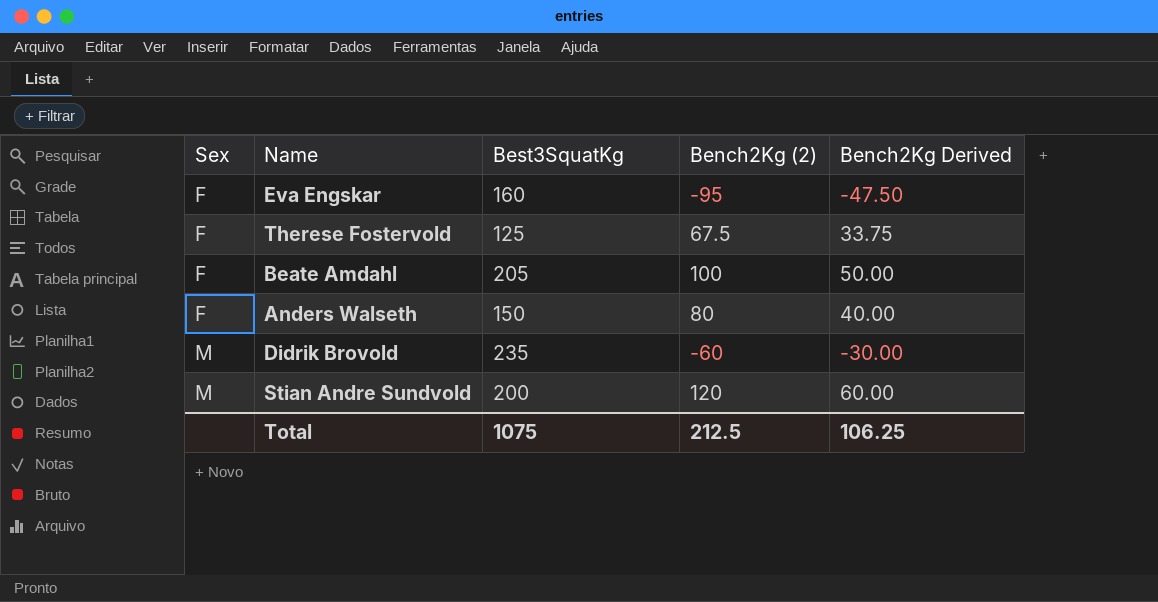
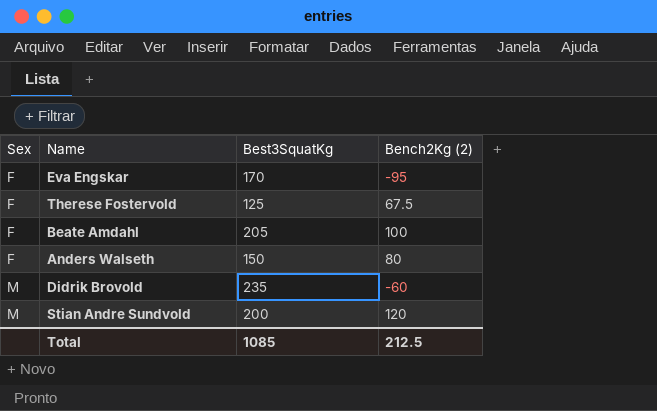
column Bench2Kg Derived | formula: [Bench2Kg (2)] * 0.5 -> none
Eva Engskar | Best3SquatKg: 160 -> 170
Total | Best3SquatKg: 1075 -> 1085

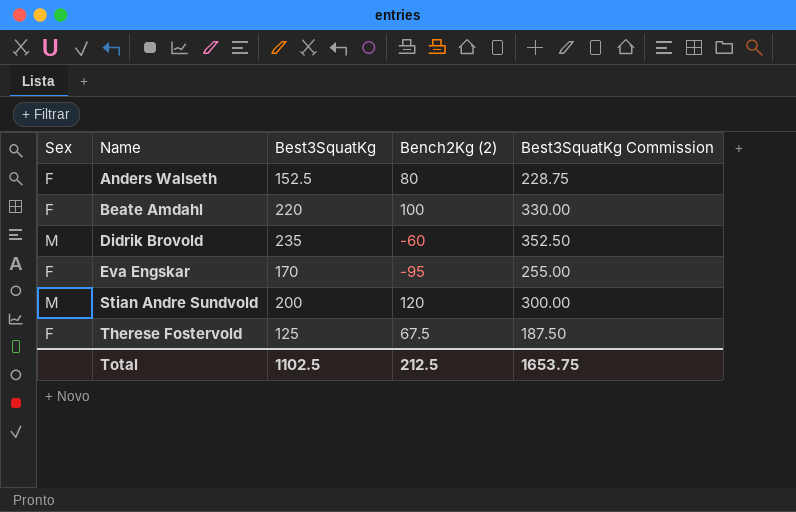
row order: Sex ascending -> Name ascending
column Best3SquatKg Commission | formula: none -> [Best3SquatKg] * 1.5
Anders Walseth | Best3SquatKg: 150 -> 152.5
Beate Amdahl | Best3SquatKg: 205 -> 220
Total | Best3SquatKg: 1085 -> 1102.5

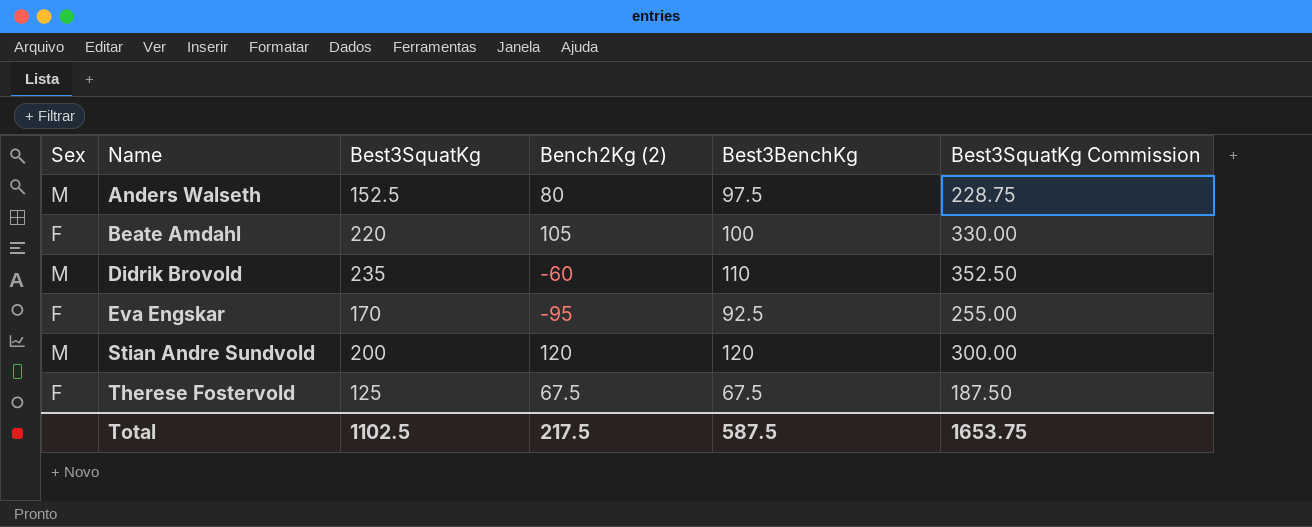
column Best3BenchKg | position: none -> 5
Anders Walseth | Sex: F -> M
Beate Amdahl | Bench2Kg (2): 100 -> 105
Total | Bench2Kg (2): 212.5 -> 217.5

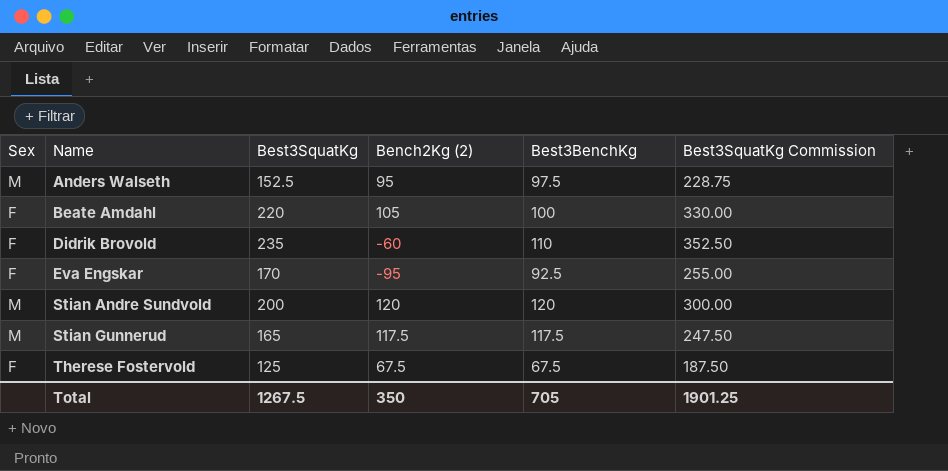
Anders Walseth | Bench2Kg (2): 80 -> 95
Didrik Brovold | Sex: M -> F
row Stian Gunnerud: none -> M | 165 | 117.5 | 117.5 | 247.50
Total | Best3SquatKg: 1102.5 -> 1267.5
Total | Bench2Kg (2): 217.5 -> 350
Total | Best3BenchKg: 587.5 -> 705
Total | Best3SquatKg Commission: 1653.75 -> 1901.25

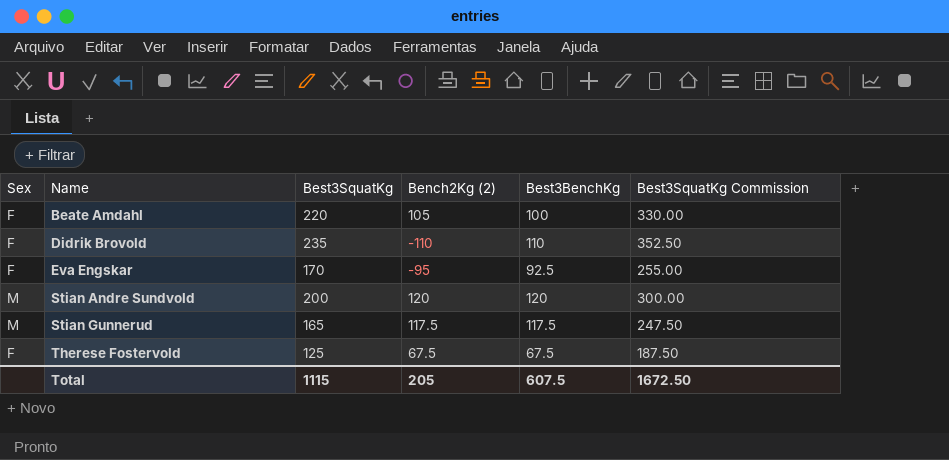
row Anders Walseth: M | 152.5 | 95 | 97.5 | 228.75 -> none
Didrik Brovold | Bench2Kg (2): -60 -> -110
Total | Best3SquatKg: 1267.5 -> 1115
Total | Bench2Kg (2): 350 -> 205
Total | Best3BenchKg: 705 -> 607.5
Total | Best3SquatKg Commission: 1901.25 -> 1672.50

